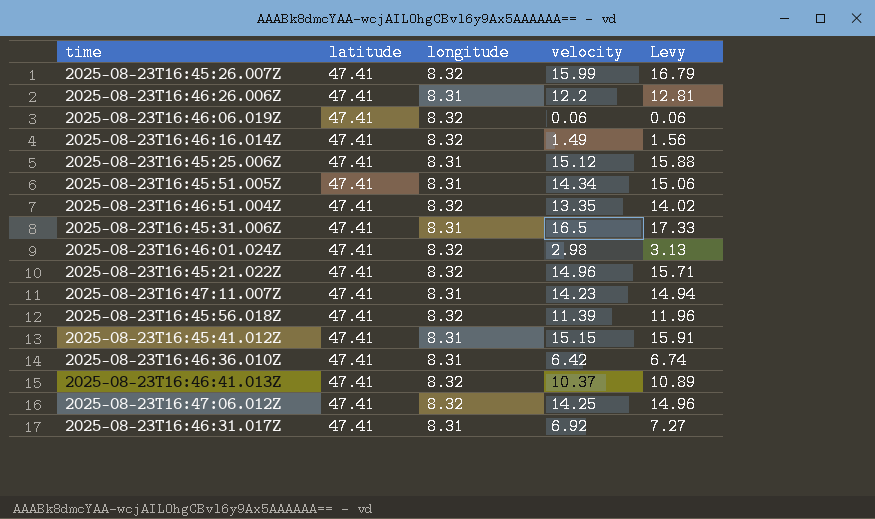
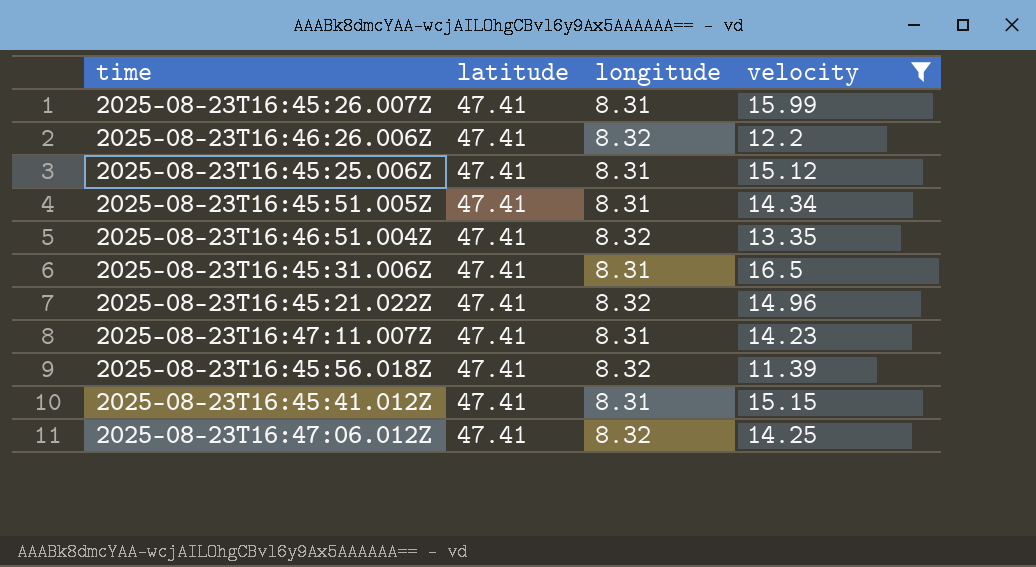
filter: none -> velocity >= 11.39
column Levy | formula: [velocity] * 1.05 -> none
2025-08-23T16:45:26.007Z | longitude: 8.32 -> 8.31
2025-08-23T16:46:26.006Z | longitude: 8.31 -> 8.32

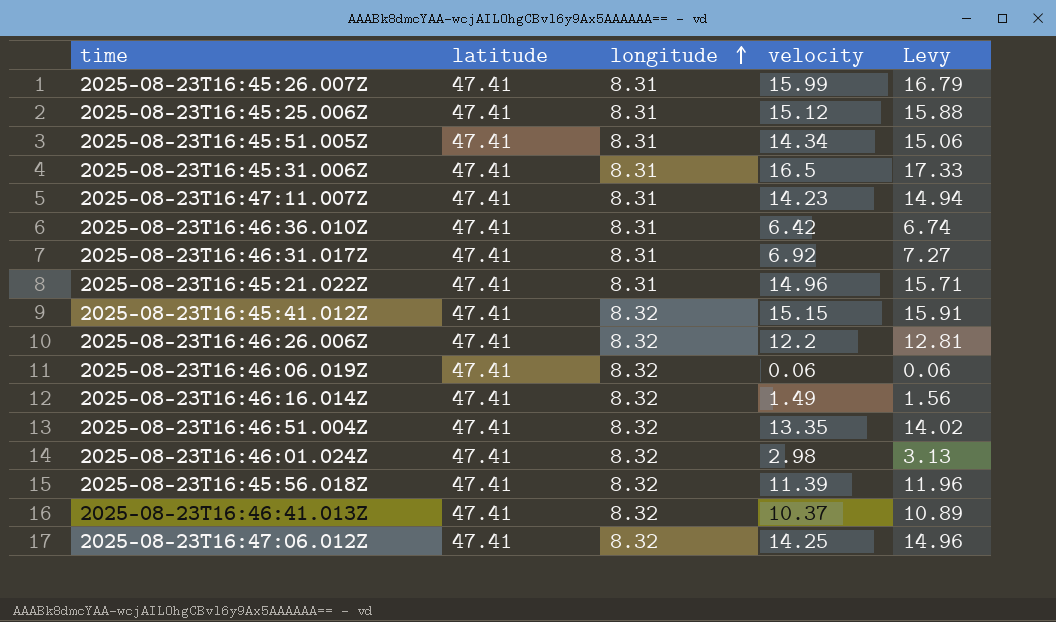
filter: velocity >= 11.39 -> none
row order: none -> longitude ascending
column Levy | formula: none -> [velocity] * 1.05
2025-08-23T16:45:21.022Z | longitude: 8.32 -> 8.31
2025-08-23T16:45:41.012Z | longitude: 8.31 -> 8.32

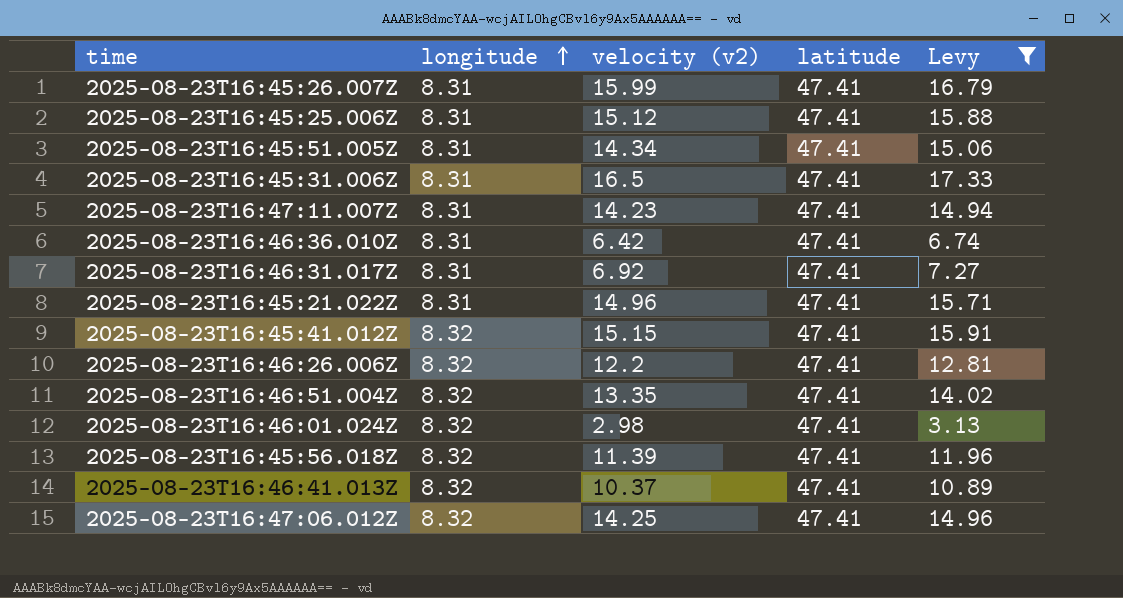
filter: none -> Levy >= 3.13
column name: velocity -> velocity (v2)
column latitude | position: 2 -> 4

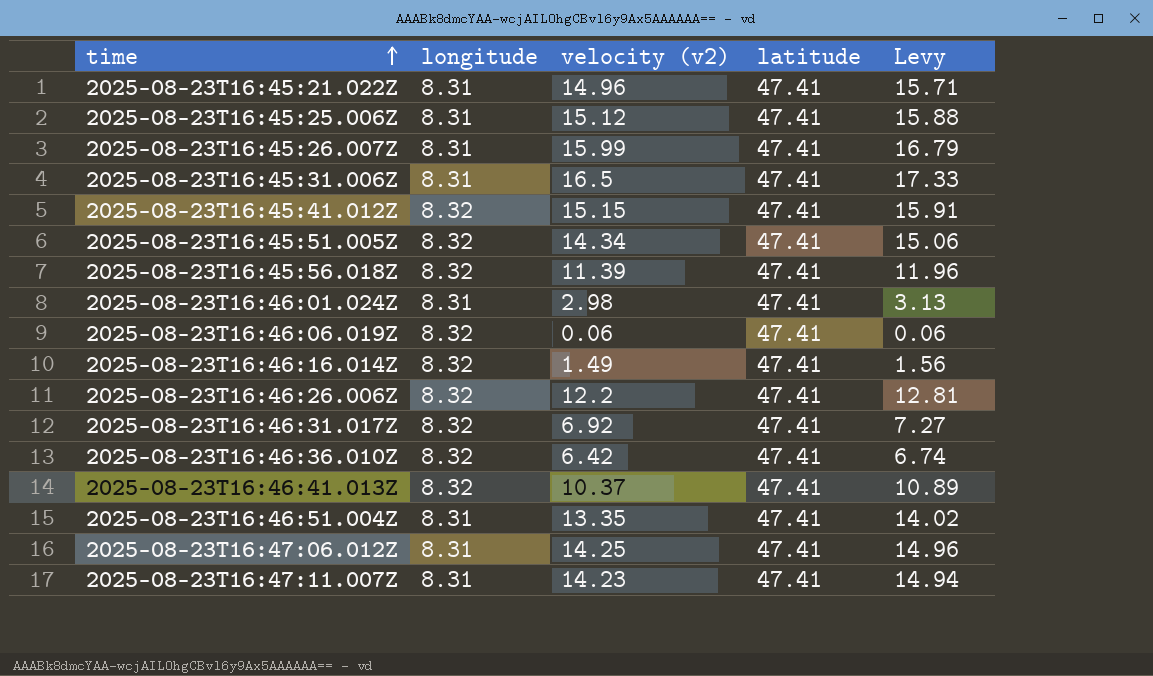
filter: Levy >= 3.13 -> none
row order: longitude ascending -> time ascending
2025-08-23T16:45:51.005Z | longitude: 8.31 -> 8.32
2025-08-23T16:46:01.024Z | longitude: 8.32 -> 8.31
2025-08-23T16:46:31.017Z | longitude: 8.31 -> 8.32
2025-08-23T16:46:36.010Z | longitude: 8.31 -> 8.32
2025-08-23T16:46:51.004Z | longitude: 8.32 -> 8.31
2025-08-23T16:47:06.012Z | longitude: 8.32 -> 8.31

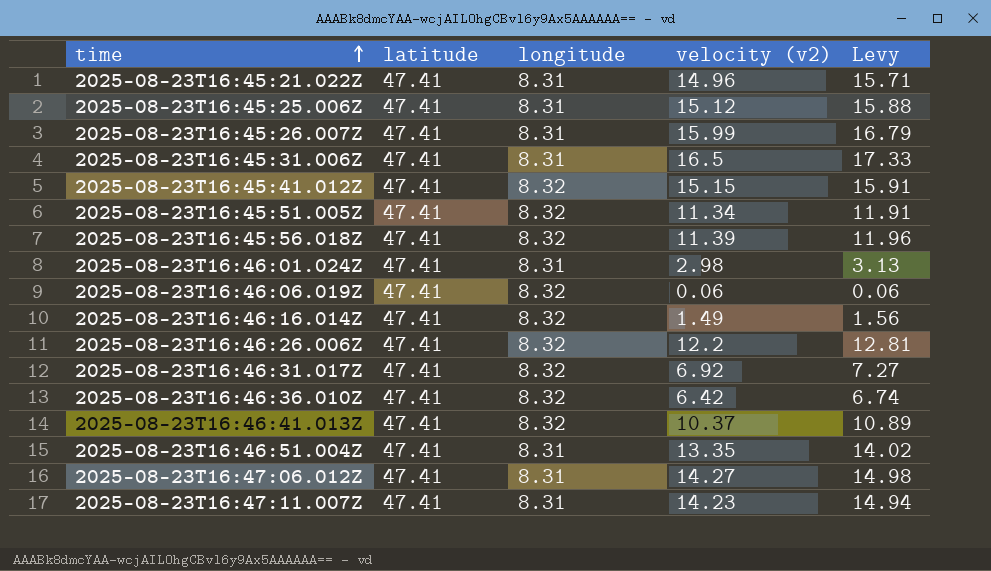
column latitude | position: 4 -> 2
2025-08-23T16:45:51.005Z | velocity (v2): 14.34 -> 11.34
2025-08-23T16:45:51.005Z | Levy: 15.06 -> 11.91
2025-08-23T16:47:06.012Z | velocity (v2): 14.25 -> 14.27
2025-08-23T16:47:06.012Z | Levy: 14.96 -> 14.98

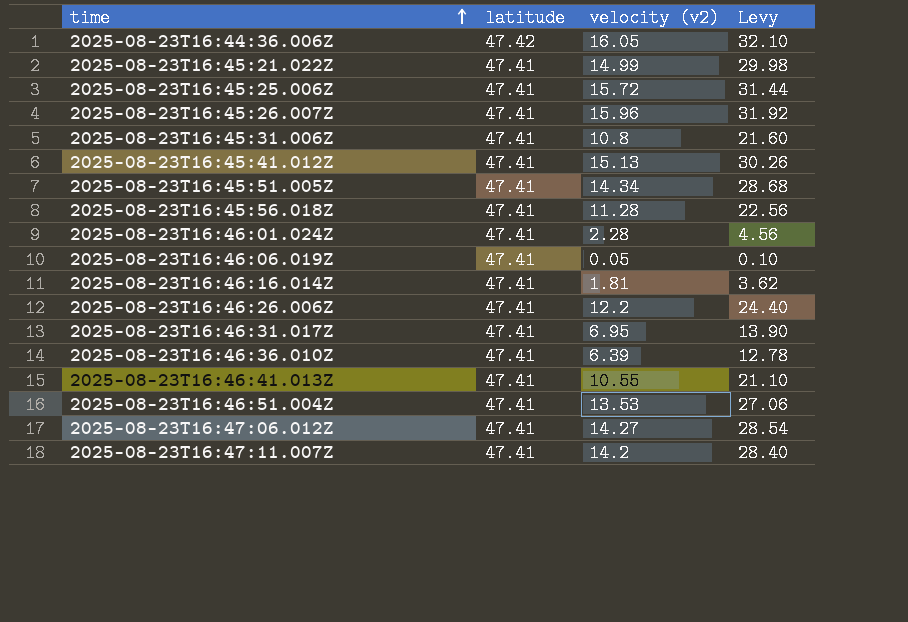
column longitude | position: 3 -> none
column Levy | formula: [velocity (v2)] * 1.05 -> [velocity (v2)] * 2
row 2025-08-23T16:44:36.006Z: none -> 47.42 | 16.05 | 32.10
2025-08-23T16:45:21.022Z | velocity (v2): 14.96 -> 14.99
2025-08-23T16:45:25.006Z | velocity (v2): 15.12 -> 15.72
2025-08-23T16:45:26.007Z | velocity (v2): 15.99 -> 15.96
2025-08-23T16:45:31.006Z | velocity (v2): 16.5 -> 10.8
2025-08-23T16:45:41.012Z | velocity (v2): 15.15 -> 15.13
2025-08-23T16:45:51.005Z | velocity (v2): 11.34 -> 14.34
2025-08-23T16:45:56.018Z | velocity (v2): 11.39 -> 11.28
2025-08-23T16:46:01.024Z | velocity (v2): 2.98 -> 2.28
2025-08-23T16:46:06.019Z | velocity (v2): 0.06 -> 0.05
2025-08-23T16:46:16.014Z | velocity (v2): 1.49 -> 1.81
2025-08-23T16:46:31.017Z | velocity (v2): 6.92 -> 6.95
2025-08-23T16:46:36.010Z | velocity (v2): 6.42 -> 6.39
2025-08-23T16:46:41.013Z | velocity (v2): 10.37 -> 10.55
2025-08-23T16:46:51.004Z | velocity (v2): 13.35 -> 13.53
2025-08-23T16:47:11.007Z | velocity (v2): 14.23 -> 14.2

